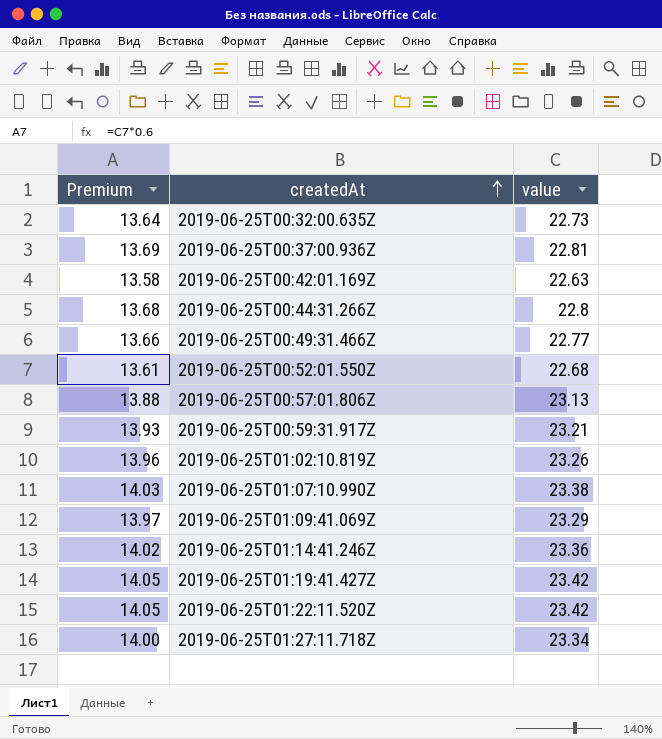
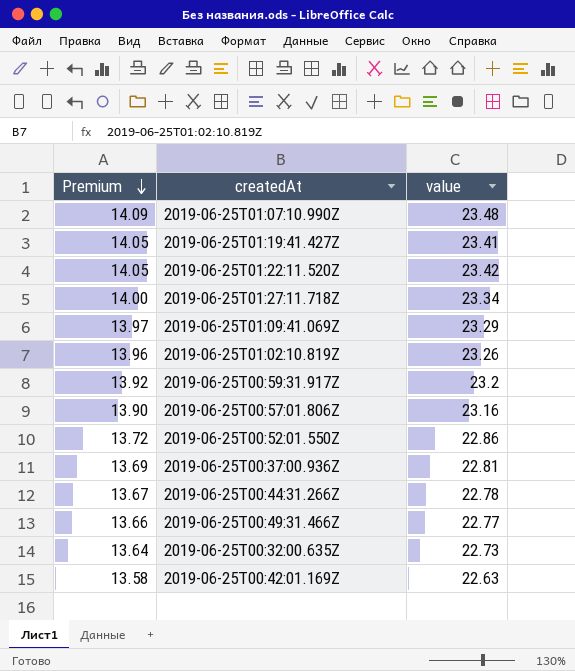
row order: createdAt ascending -> Premium descending
row 2019-06-25T01:14:41.246Z: 14.02 | 23.36 -> none
2019-06-25T01:07:10.990Z | Premium: 14.03 -> 14.09
2019-06-25T01:07:10.990Z | value: 23.38 -> 23.48
2019-06-25T01:19:41.427Z | value: 23.42 -> 23.41
2019-06-25T00:59:31.917Z | Premium: 13.93 -> 13.92
2019-06-25T00:59:31.917Z | value: 23.21 -> 23.2
2019-06-25T00:57:01.806Z | Premium: 13.88 -> 13.90
2019-06-25T00:57:01.806Z | value: 23.13 -> 23.16
2019-06-25T00:52:01.550Z | Premium: 13.61 -> 13.72
2019-06-25T00:52:01.550Z | value: 22.68 -> 22.86
2019-06-25T00:44:31.266Z | Premium: 13.68 -> 13.67
2019-06-25T00:44:31.266Z | value: 22.8 -> 22.78

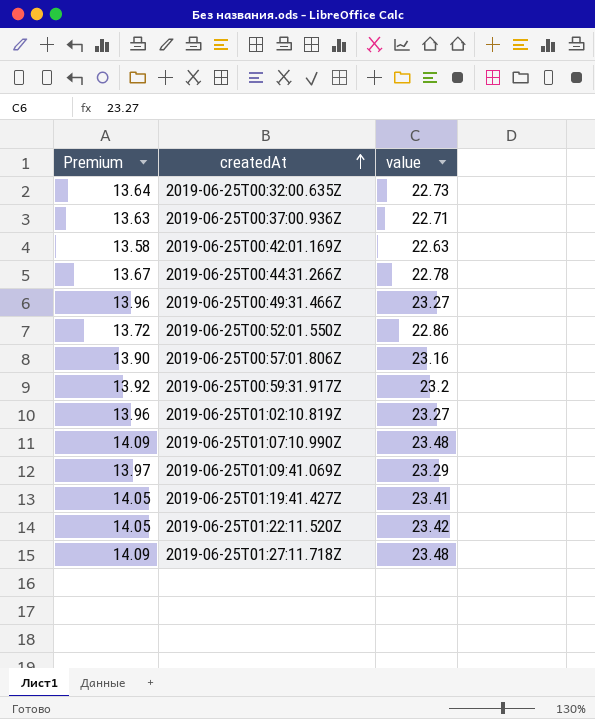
row order: Premium descending -> createdAt ascending
2019-06-25T00:37:00.936Z | Premium: 13.69 -> 13.63
2019-06-25T00:37:00.936Z | value: 22.81 -> 22.71
2019-06-25T00:49:31.466Z | Premium: 13.66 -> 13.96
2019-06-25T00:49:31.466Z | value: 22.77 -> 23.27
2019-06-25T01:02:10.819Z | value: 23.26 -> 23.27
2019-06-25T01:27:11.718Z | Premium: 14.00 -> 14.09
2019-06-25T01:27:11.718Z | value: 23.34 -> 23.48

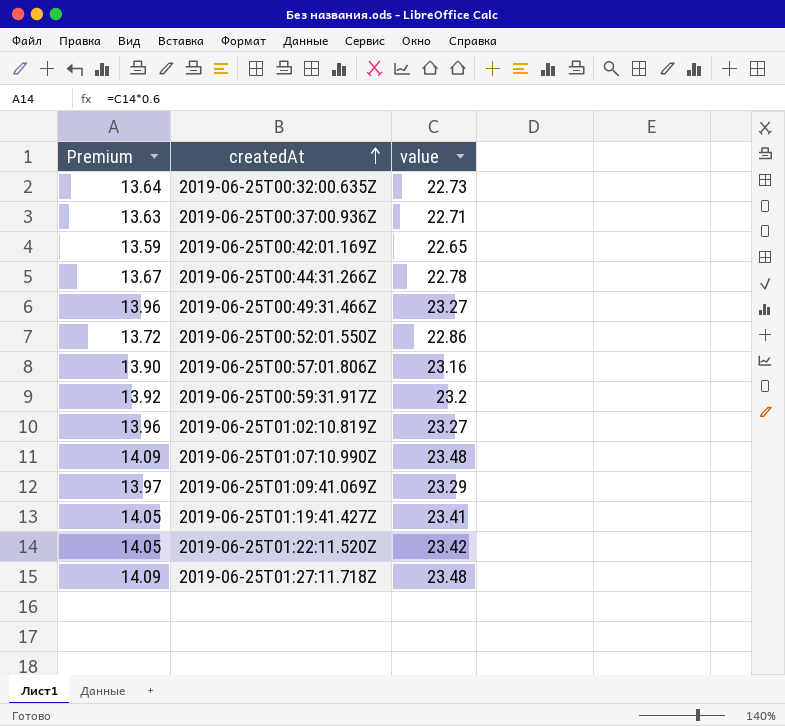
2019-06-25T00:42:01.169Z | Premium: 13.58 -> 13.59
2019-06-25T00:42:01.169Z | value: 22.63 -> 22.65

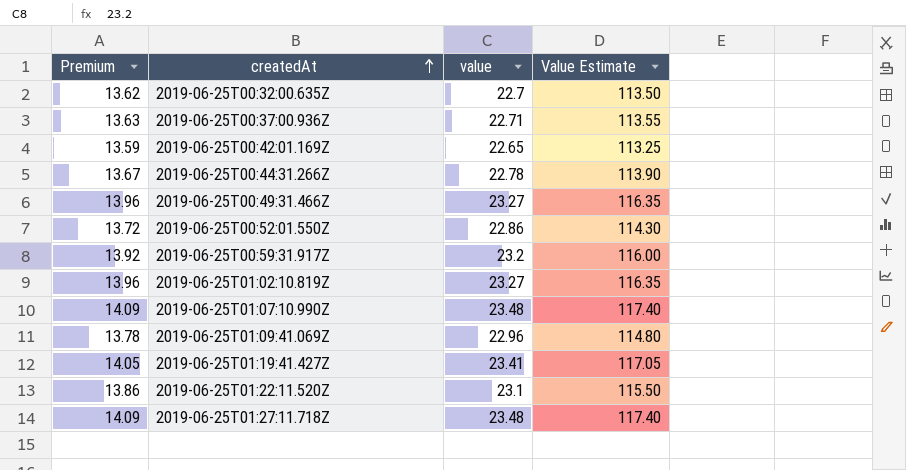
column Value Estimate | formula: none -> [value] * 5
row 2019-06-25T00:57:01.806Z: 13.90 | 23.16 -> none
2019-06-25T00:32:00.635Z | Premium: 13.64 -> 13.62
2019-06-25T00:32:00.635Z | value: 22.73 -> 22.7
2019-06-25T01:09:41.069Z | Premium: 13.97 -> 13.78
2019-06-25T01:09:41.069Z | value: 23.29 -> 22.96
2019-06-25T01:22:11.520Z | Premium: 14.05 -> 13.86
2019-06-25T01:22:11.520Z | value: 23.42 -> 23.1

